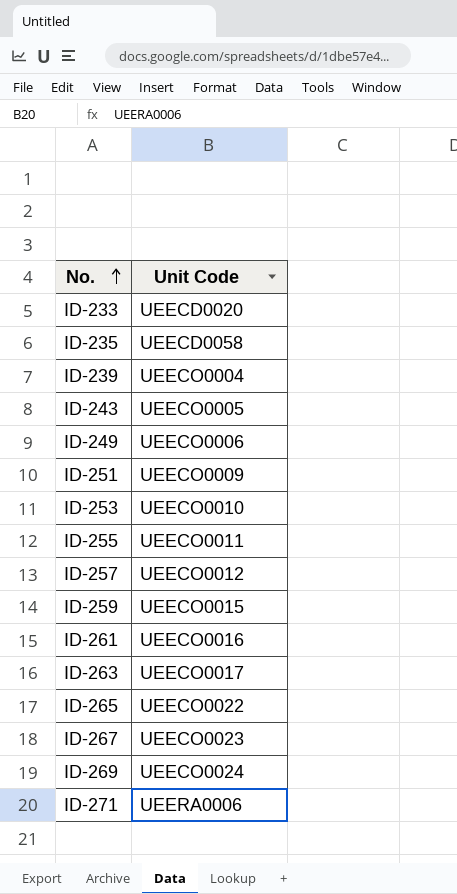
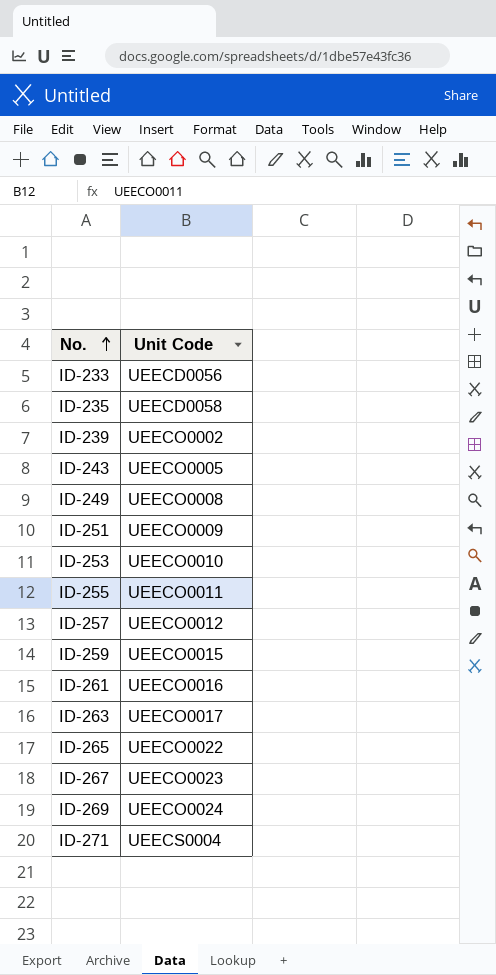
ID-233 | Unit Code: UEECD0020 -> UEECD0056
ID-239 | Unit Code: UEECO0004 -> UEECO0002
ID-249 | Unit Code: UEECO0006 -> UEECO0008
ID-271 | Unit Code: UEERA0006 -> UEECS0004

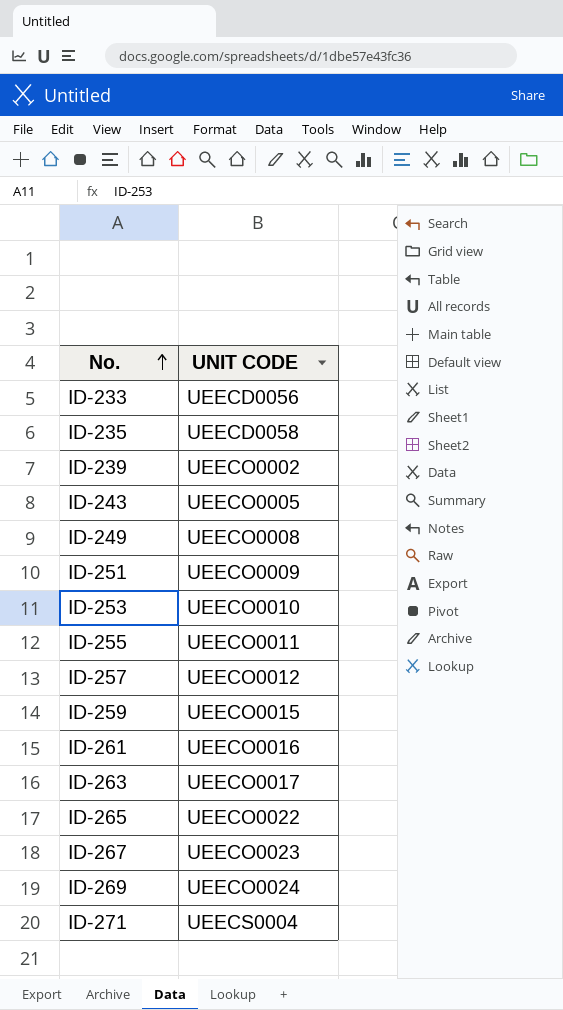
column name: Unit Code -> UNIT CODE

